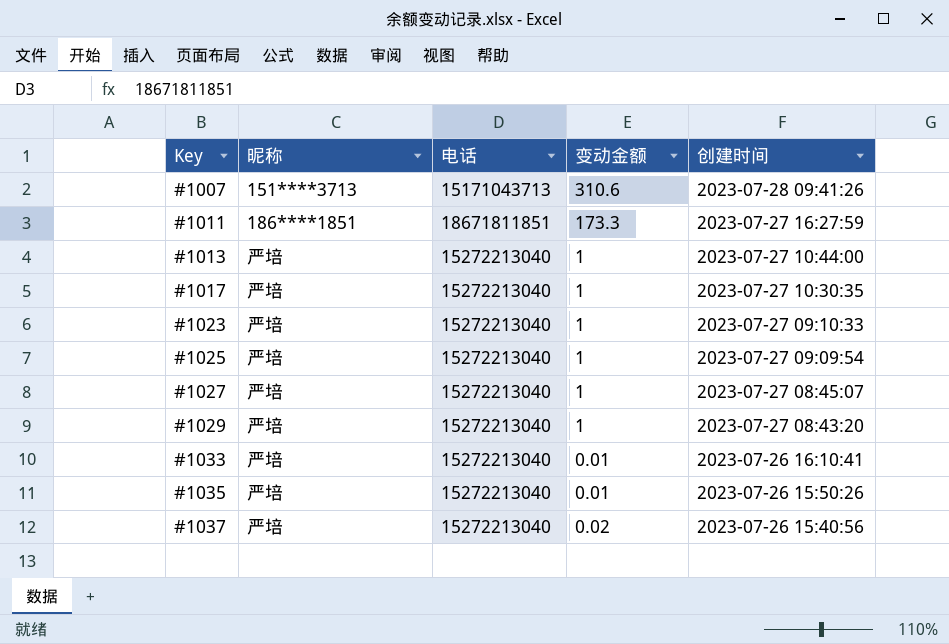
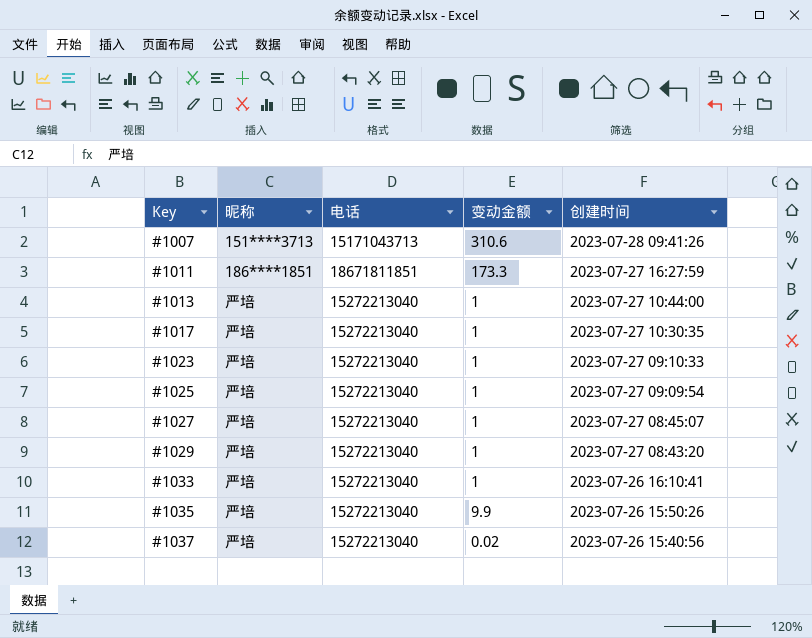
#1033 | 变动金额: 0.01 -> 1
#1035 | 变动金额: 0.01 -> 9.9

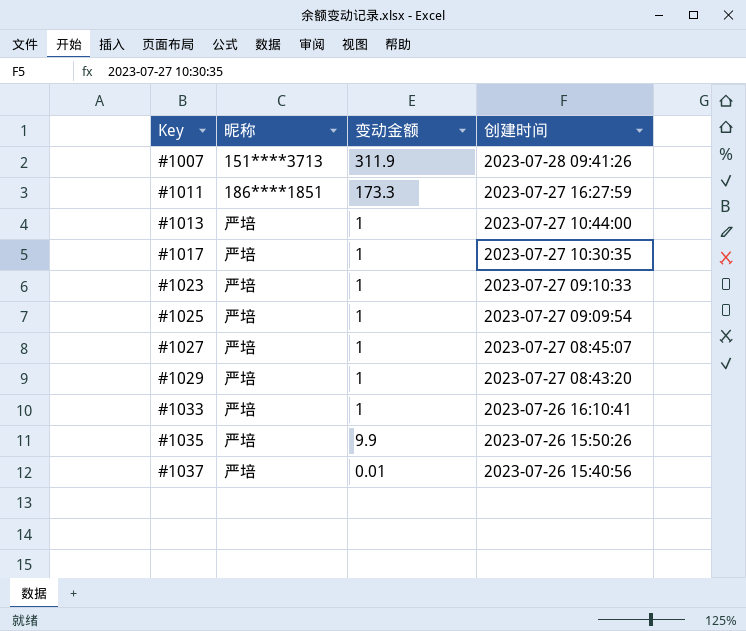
column 电话 | position: 3 -> none
#1007 | 变动金额: 310.6 -> 311.9
#1037 | 变动金额: 0.02 -> 0.01

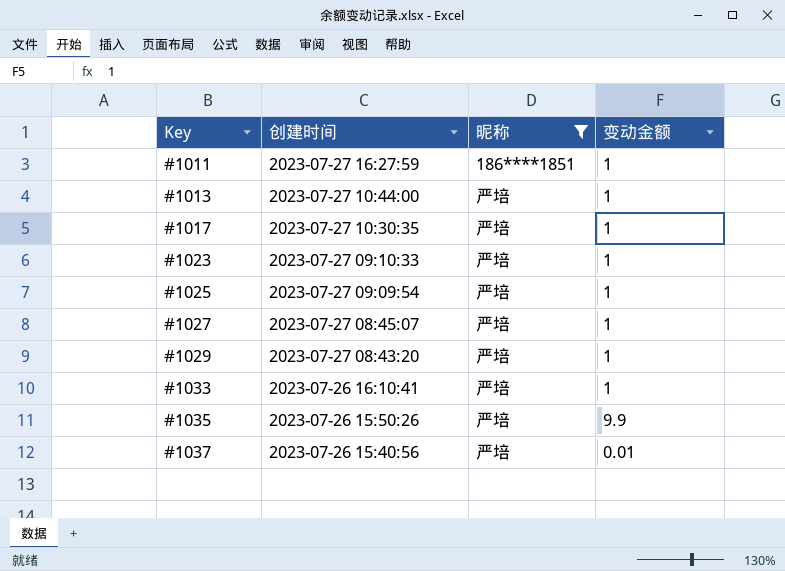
filter: none -> 昵称 != 151****3713
column 创建时间 | position: 4 -> 2
#1011 | 变动金额: 173.3 -> 1

